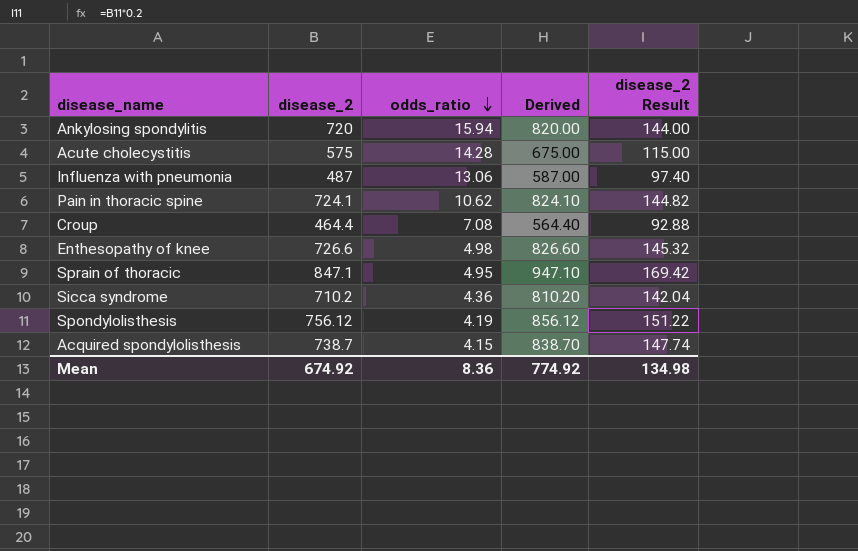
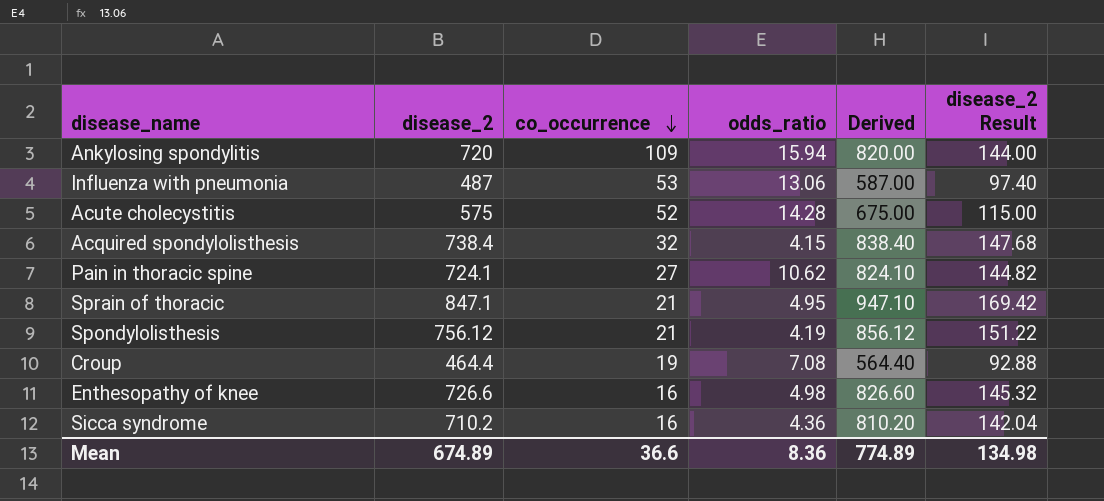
row order: odds_ratio descending -> co_occurrence descending
column co_occurrence | position: none -> 3
Acquired spondylolisthesis | disease_2: 738.7 -> 738.4
Acquired spondylolisthesis | Derived: 838.70 -> 838.40
Acquired spondylolisthesis | disease_2 Result: 147.74 -> 147.68
Mean | disease_2: 674.92 -> 674.89
Mean | Derived: 774.92 -> 774.89

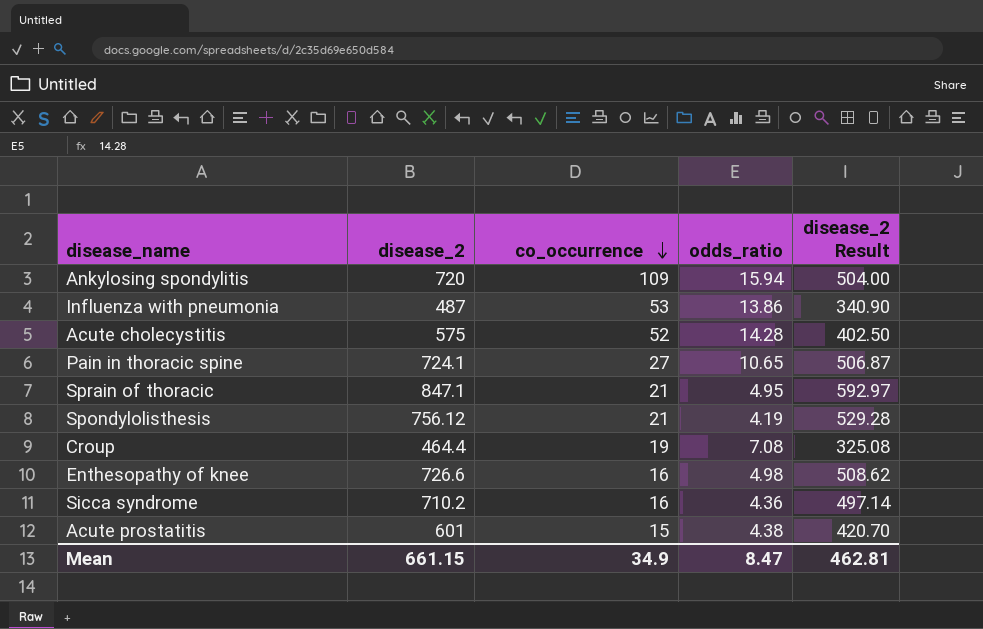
column Derived | formula: [disease_2] + 100 -> none
column disease_2 Result | formula: [disease_2] * 0.2 -> [disease_2] * 0.7
row Acquired spondylolisthesis: 738.4 | 32 | 4.15 | 838.40 | 147.68 -> none
Influenza with pneumonia | odds_ratio: 13.06 -> 13.86
Pain in thoracic spine | odds_ratio: 10.62 -> 10.65
row Acute prostatitis: none -> 601 | 15 | 4.38 | 420.70
Mean | disease_2: 674.89 -> 661.15
Mean | co_occurrence: 36.6 -> 34.9
Mean | odds_ratio: 8.36 -> 8.47
Mean | disease_2 Result: 134.98 -> 462.81

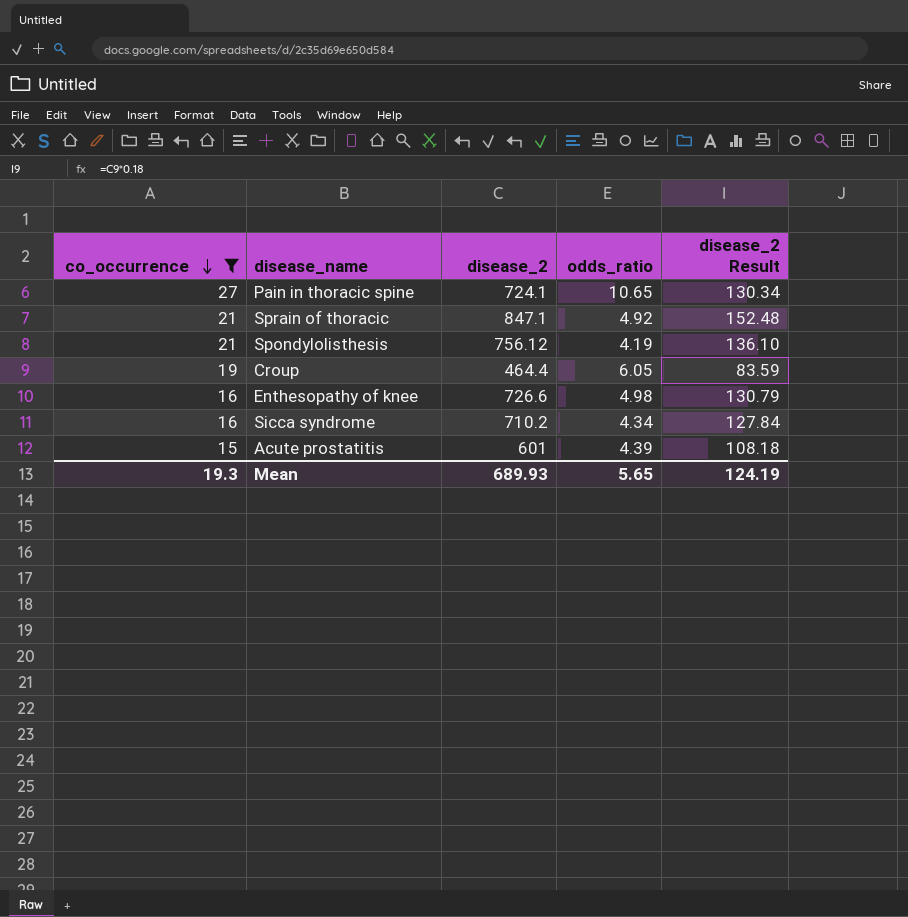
filter: none -> co_occurrence <= 27
column co_occurrence | position: 3 -> 1
column disease_2 Result | formula: [disease_2] * 0.7 -> [disease_2] * 0.18
Sprain of thoracic | odds_ratio: 4.95 -> 4.92
Croup | odds_ratio: 7.08 -> 6.05
Sicca syndrome | odds_ratio: 4.36 -> 4.34
Acute prostatitis | odds_ratio: 4.38 -> 4.39
Mean | co_occurrence: 34.9 -> 19.3
Mean | disease_2: 661.15 -> 689.93
Mean | odds_ratio: 8.47 -> 5.65
Mean | disease_2 Result: 462.81 -> 124.19

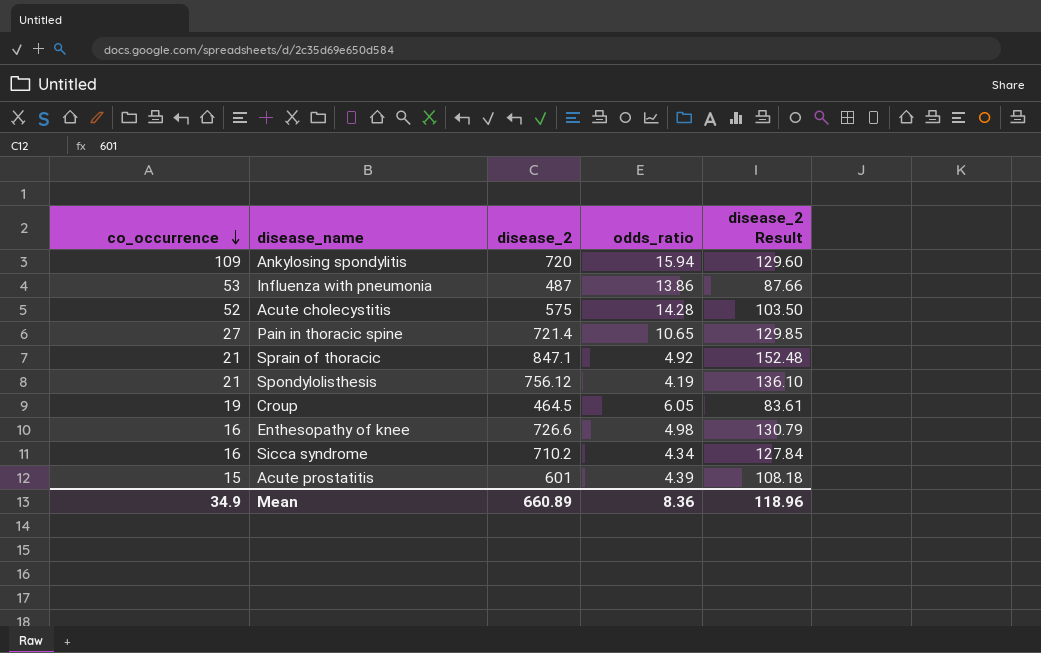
filter: co_occurrence <= 27 -> none
Pain in thoracic spine | disease_2: 724.1 -> 721.4
Pain in thoracic spine | disease_2 Result: 130.34 -> 129.85
Croup | disease_2: 464.4 -> 464.5
Croup | disease_2 Result: 83.59 -> 83.61
Mean | co_occurrence: 19.3 -> 34.9
Mean | disease_2: 689.93 -> 660.89
Mean | odds_ratio: 5.65 -> 8.36
Mean | disease_2 Result: 124.19 -> 118.96

